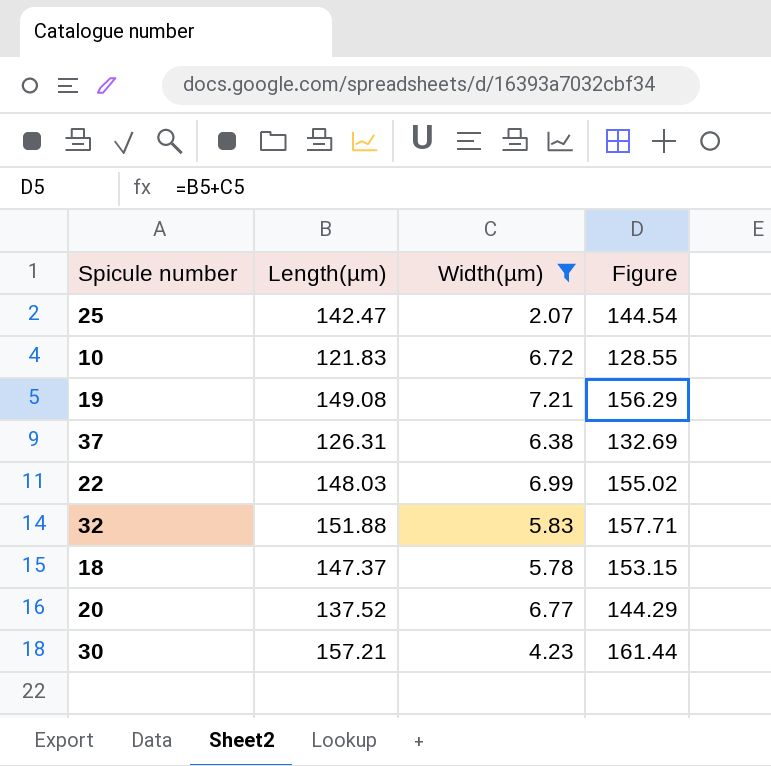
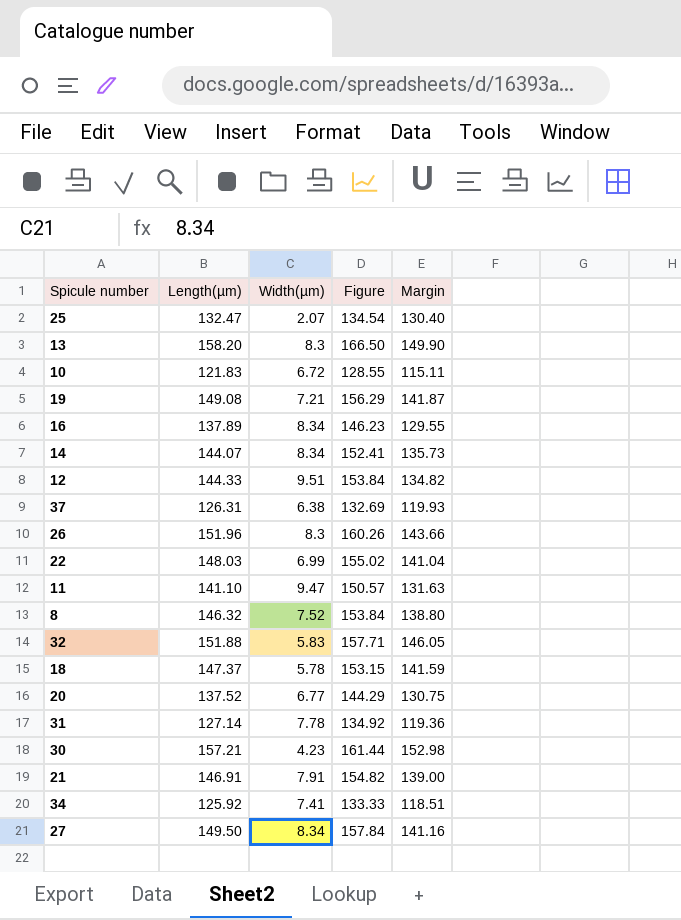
filter: Width(µm) <= 7.21 -> none
column Margin | formula: none -> [Length(µm)] - [Width(µm)]
25 | Length(µm): 142.47 -> 132.47
25 | Figure: 144.54 -> 134.54

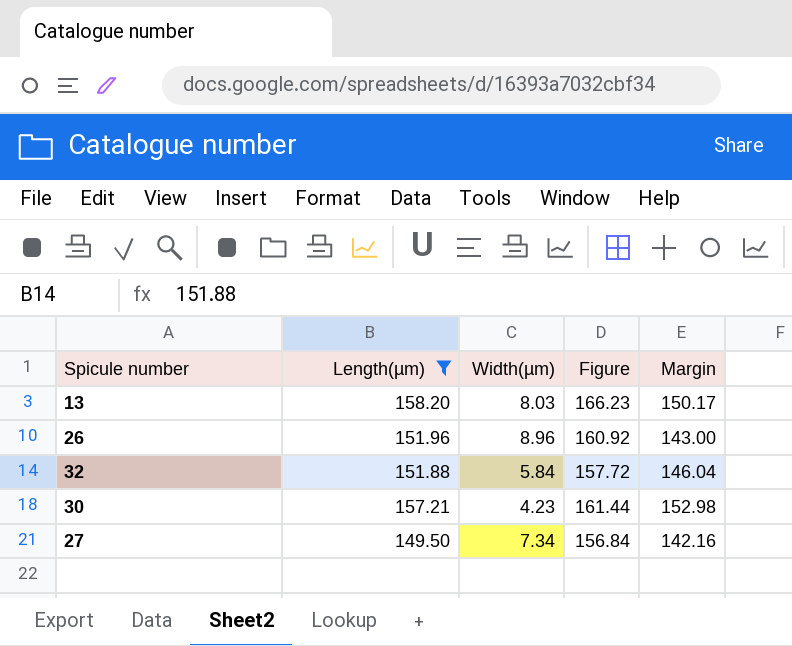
filter: none -> Length(µm) >= 149.50
13 | Width(µm): 8.3 -> 8.03
13 | Figure: 166.50 -> 166.23
13 | Margin: 149.90 -> 150.17
26 | Width(µm): 8.3 -> 8.96
26 | Figure: 160.26 -> 160.92
26 | Margin: 143.66 -> 143.00
32 | Width(µm): 5.83 -> 5.84
32 | Figure: 157.71 -> 157.72
32 | Margin: 146.05 -> 146.04
27 | Width(µm): 8.34 -> 7.34
27 | Figure: 157.84 -> 156.84
27 | Margin: 141.16 -> 142.16

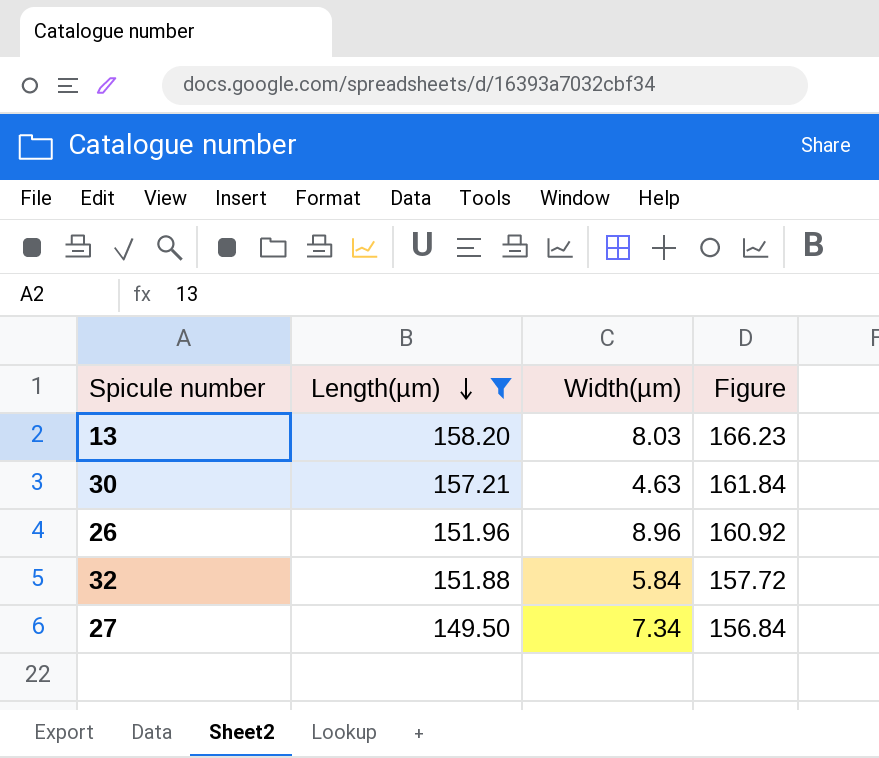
row order: none -> Length(µm) descending
column Margin | formula: [Length(µm)] - [Width(µm)] -> none
30 | Width(µm): 4.23 -> 4.63
30 | Figure: 161.44 -> 161.84

